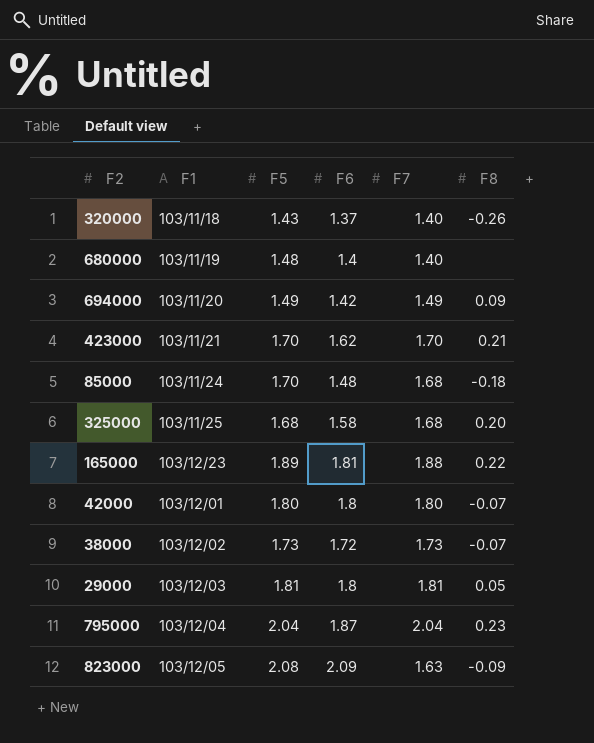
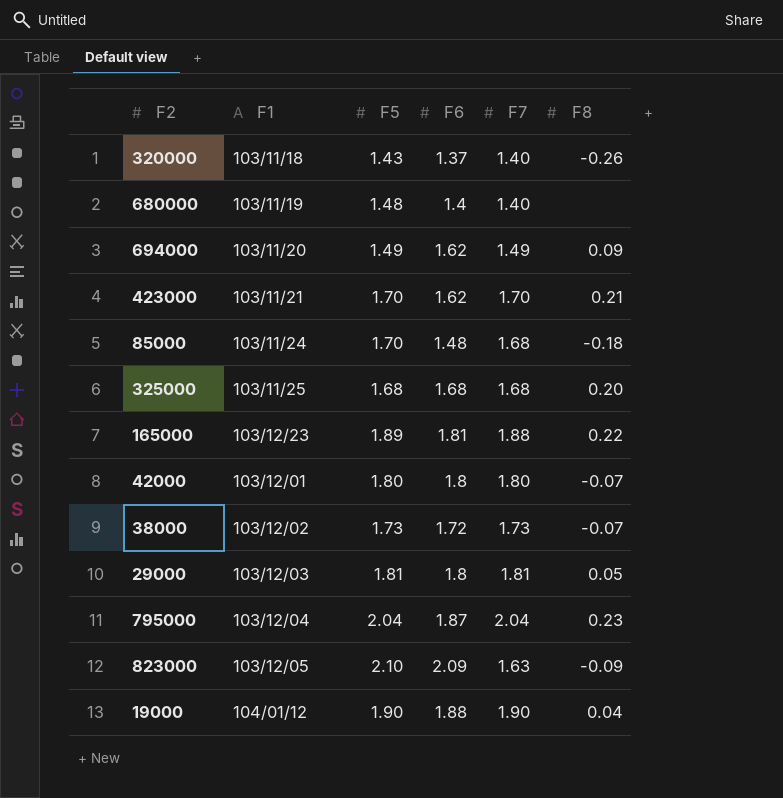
694000 | F6: 1.42 -> 1.62
325000 | F6: 1.58 -> 1.68
823000 | F5: 2.08 -> 2.10
row 19000: none -> 104/01/12 | 1.90 | 1.88 | 1.90 | 0.04

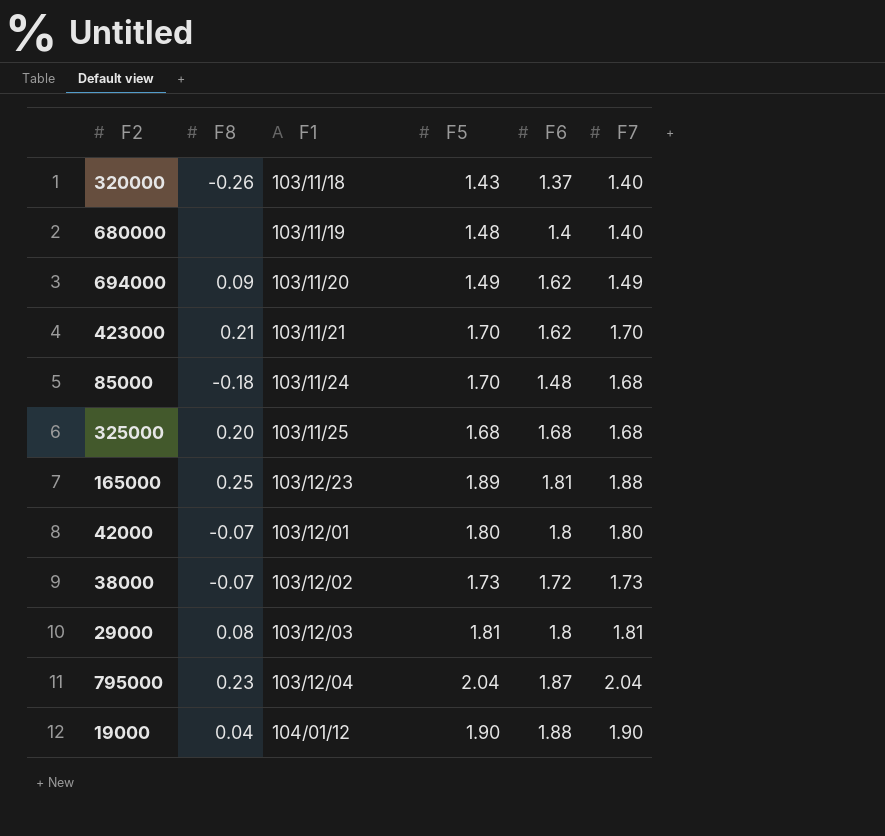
column F8 | position: 6 -> 2
row 823000: 103/12/05 | 2.10 | 2.09 | 1.63 | -0.09 -> none
165000 | F8: 0.22 -> 0.25
29000 | F8: 0.05 -> 0.08

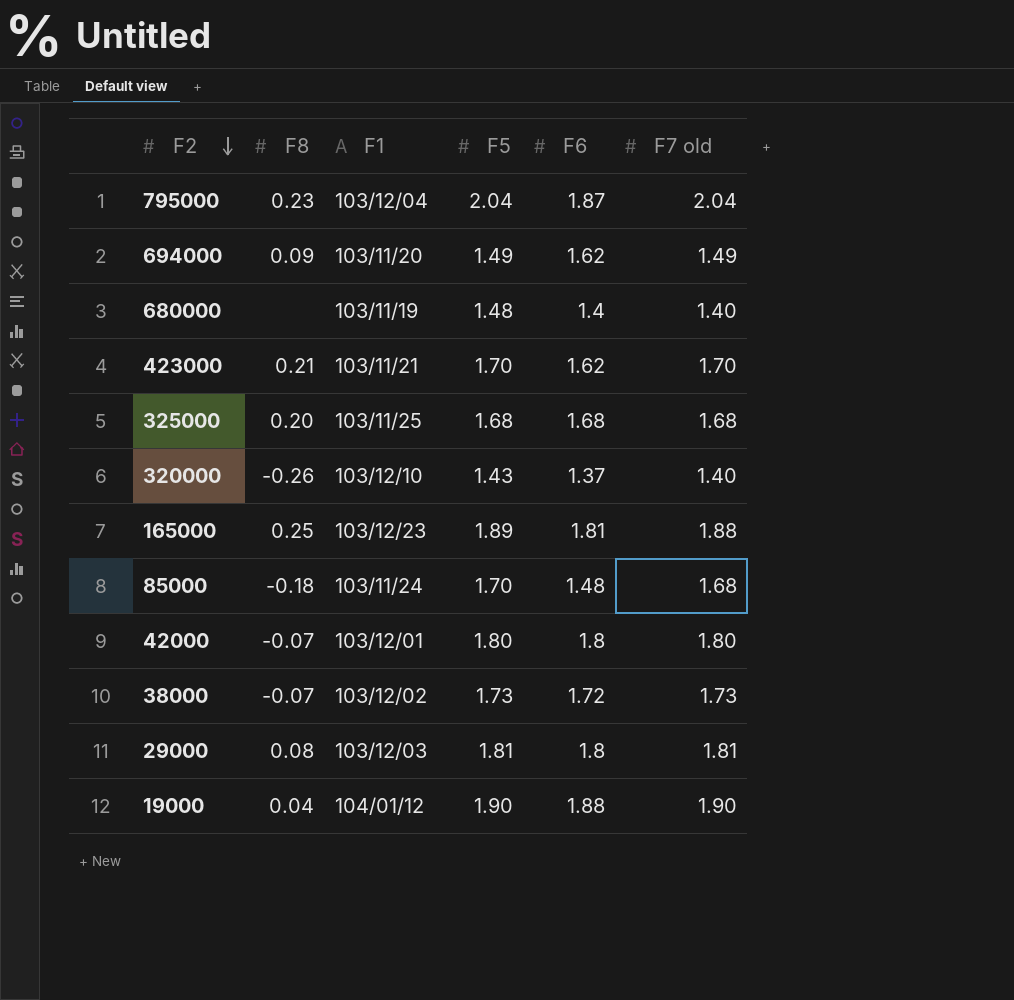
row order: none -> F2 descending
column name: F7 -> F7 old
320000 | F1: 103/11/18 -> 103/12/10

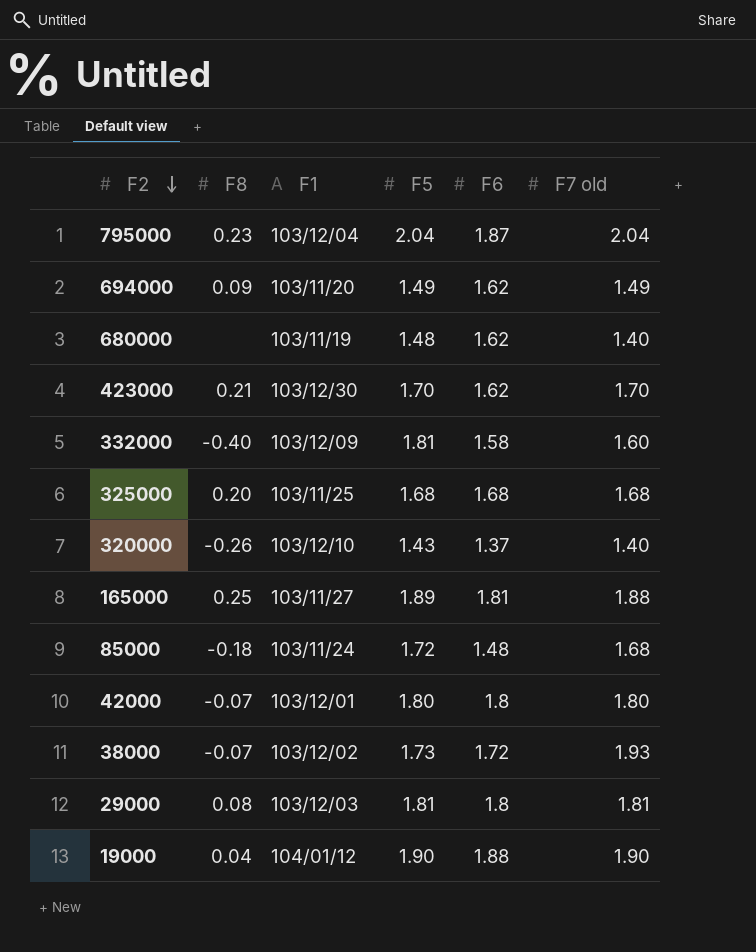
680000 | F6: 1.4 -> 1.62
423000 | F1: 103/11/21 -> 103/12/30
row 332000: none -> -0.40 | 103/12/09 | 1.81 | 1.58 | 1.60
165000 | F1: 103/12/23 -> 103/11/27
85000 | F5: 1.70 -> 1.72
38000 | F7 old: 1.73 -> 1.93

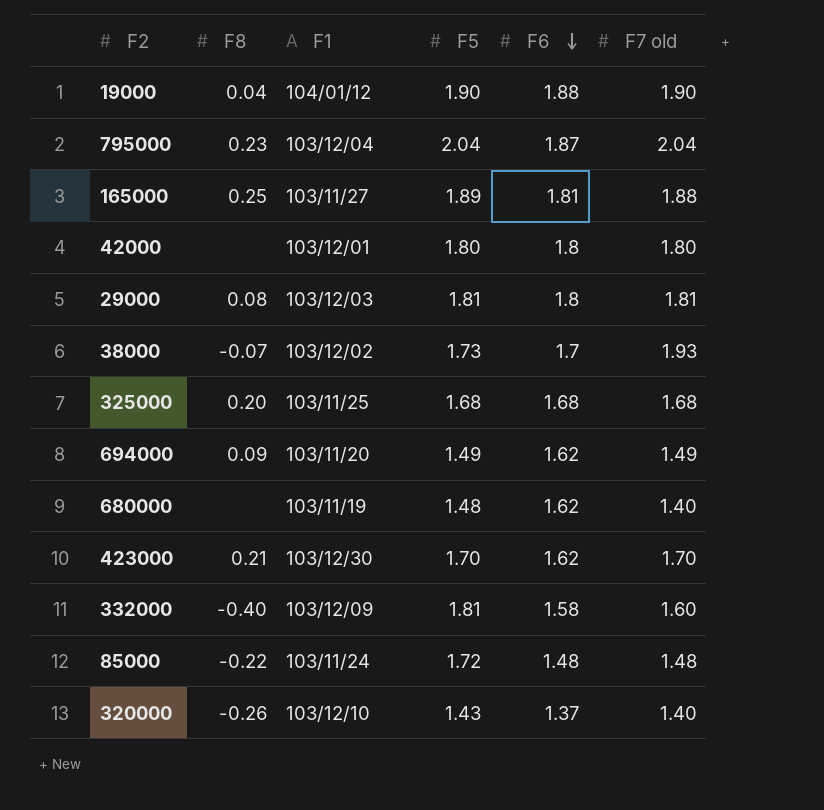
row order: F2 descending -> F6 descending
42000 | F8: -0.07 -> none
38000 | F6: 1.72 -> 1.7
85000 | F8: -0.18 -> -0.22
85000 | F7 old: 1.68 -> 1.48

